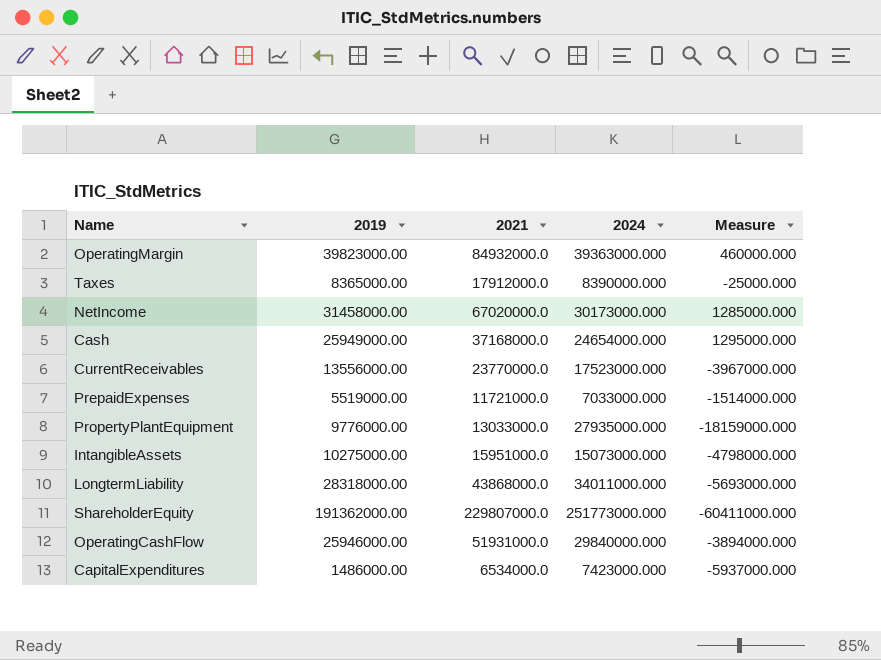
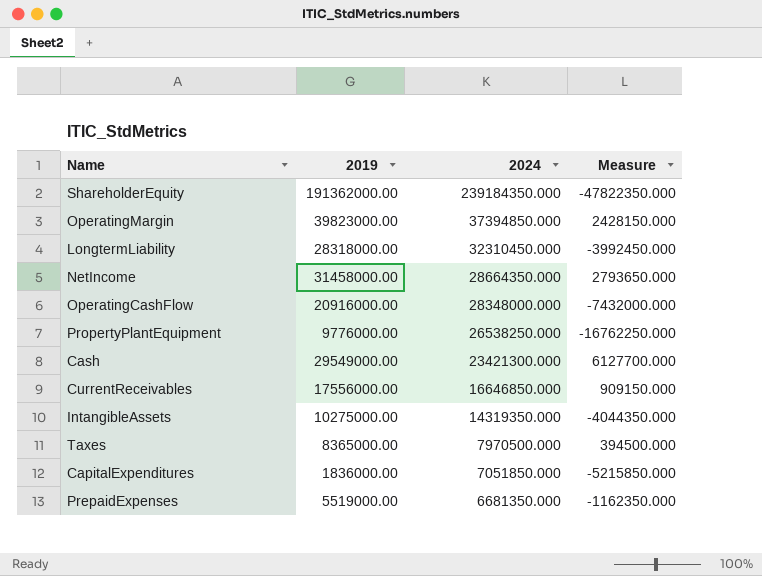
row order: none -> 2024 descending
column 2021 | position: 3 -> none
ShareholderEquity | 2024: 251773000.000 -> 239184350.000
ShareholderEquity | Measure: -60411000.000 -> -47822350.000
OperatingMargin | 2024: 39363000.000 -> 37394850.000
OperatingMargin | Measure: 460000.000 -> 2428150.000
LongtermLiability | 2024: 34011000.000 -> 32310450.000
LongtermLiability | Measure: -5693000.000 -> -3992450.000
NetIncome | 2024: 30173000.000 -> 28664350.000
NetIncome | Measure: 1285000.000 -> 2793650.000
OperatingCashFlow | 2019: 25946000.00 -> 20916000.00
OperatingCashFlow | 2024: 29840000.000 -> 28348000.000
OperatingCashFlow | Measure: -3894000.000 -> -7432000.000
PropertyPlantEquipment | 2024: 27935000.000 -> 26538250.000
PropertyPlantEquipment | Measure: -18159000.000 -> -16762250.000
Cash | 2019: 25949000.00 -> 29549000.00
Cash | 2024: 24654000.000 -> 23421300.000
Cash | Measure: 1295000.000 -> 6127700.000
CurrentReceivables | 2019: 13556000.00 -> 17556000.00
CurrentReceivables | 2024: 17523000.000 -> 16646850.000
CurrentReceivables | Measure: -3967000.000 -> 909150.000
IntangibleAssets | 2024: 15073000.000 -> 14319350.000
IntangibleAssets | Measure: -4798000.000 -> -4044350.000
Taxes | 2024: 8390000.000 -> 7970500.000
Taxes | Measure: -25000.000 -> 394500.000
CapitalExpenditures | 2019: 1486000.00 -> 1836000.00
CapitalExpenditures | 2024: 7423000.000 -> 7051850.000
CapitalExpenditures | Measure: -5937000.000 -> -5215850.000
PrepaidExpenses | 2024: 7033000.000 -> 6681350.000
PrepaidExpenses | Measure: -1514000.000 -> -1162350.000

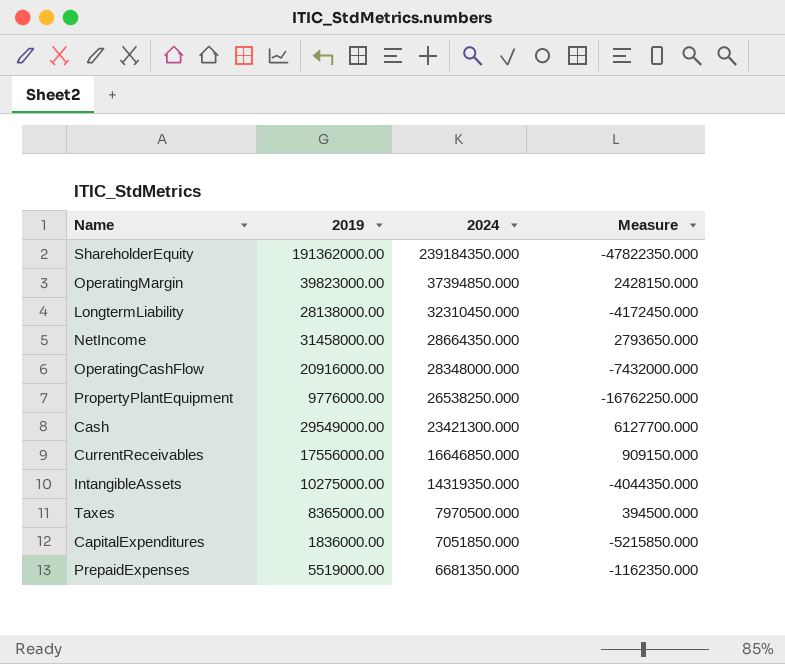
LongtermLiability | 2019: 28318000.00 -> 28138000.00
LongtermLiability | Measure: -3992450.000 -> -4172450.000

